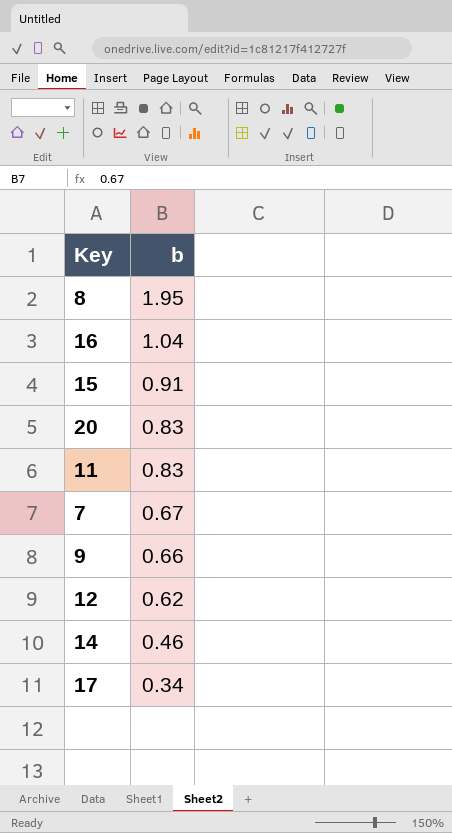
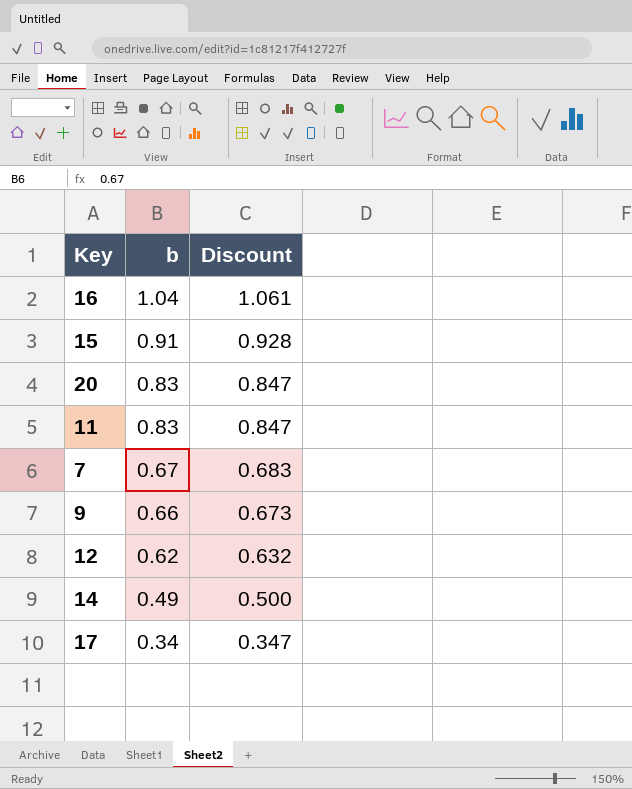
column Discount | formula: none -> [b] * 1.02
row 8: 1.95 -> none
14 | b: 0.46 -> 0.49

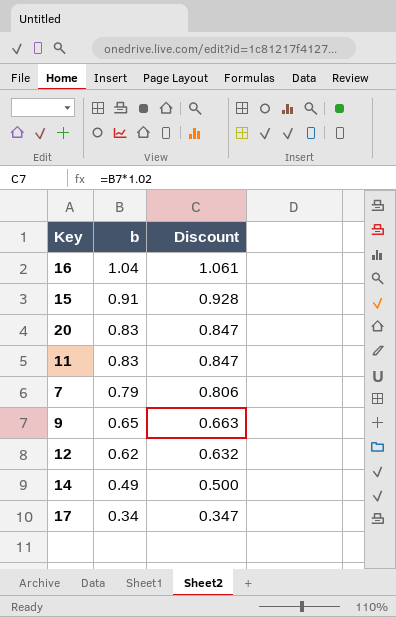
7 | b: 0.67 -> 0.79
7 | Discount: 0.683 -> 0.806
9 | b: 0.66 -> 0.65
9 | Discount: 0.673 -> 0.663

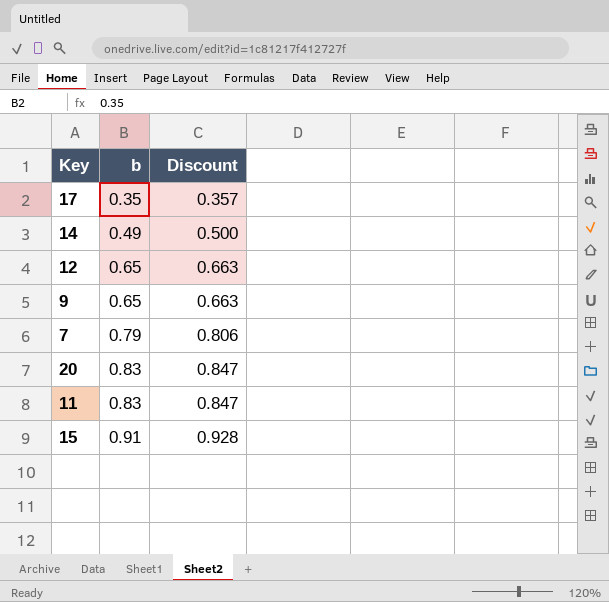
row order: b descending -> b ascending
row 16: 1.04 | 1.061 -> none
17 | b: 0.34 -> 0.35
17 | Discount: 0.347 -> 0.357
12 | b: 0.62 -> 0.65
12 | Discount: 0.632 -> 0.663

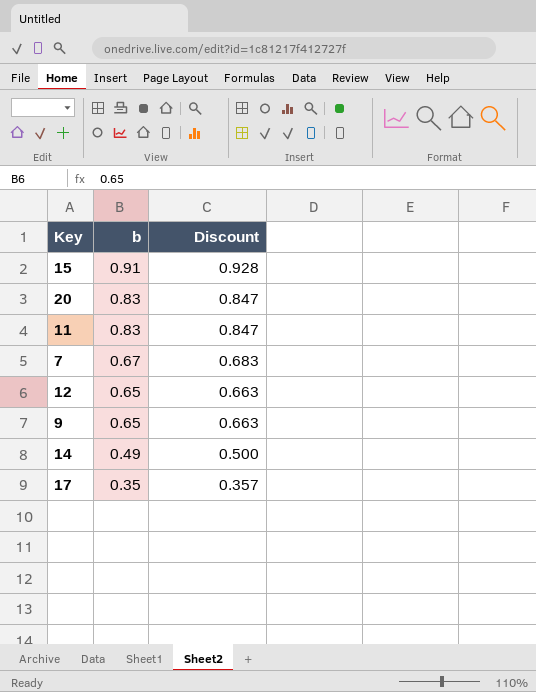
row order: b ascending -> b descending
7 | b: 0.79 -> 0.67
7 | Discount: 0.806 -> 0.683

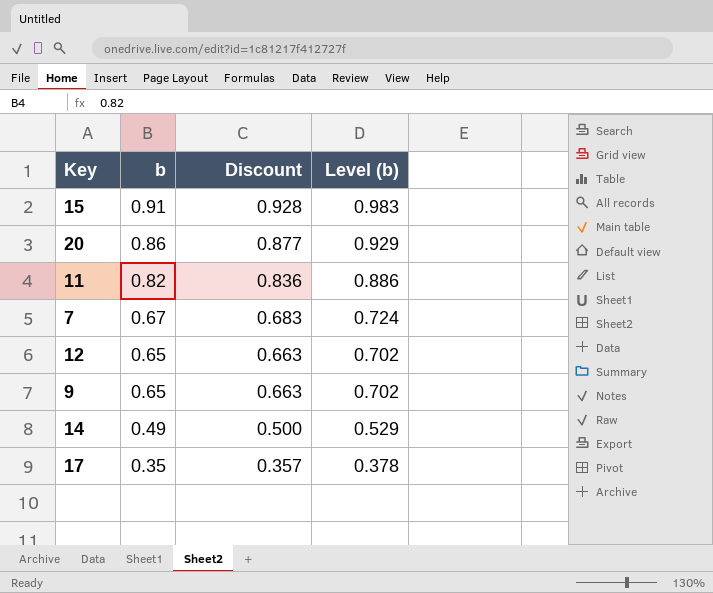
column Level (b) | formula: none -> [b] * 1.08
20 | b: 0.83 -> 0.86
20 | Discount: 0.847 -> 0.877
11 | b: 0.83 -> 0.82
11 | Discount: 0.847 -> 0.836

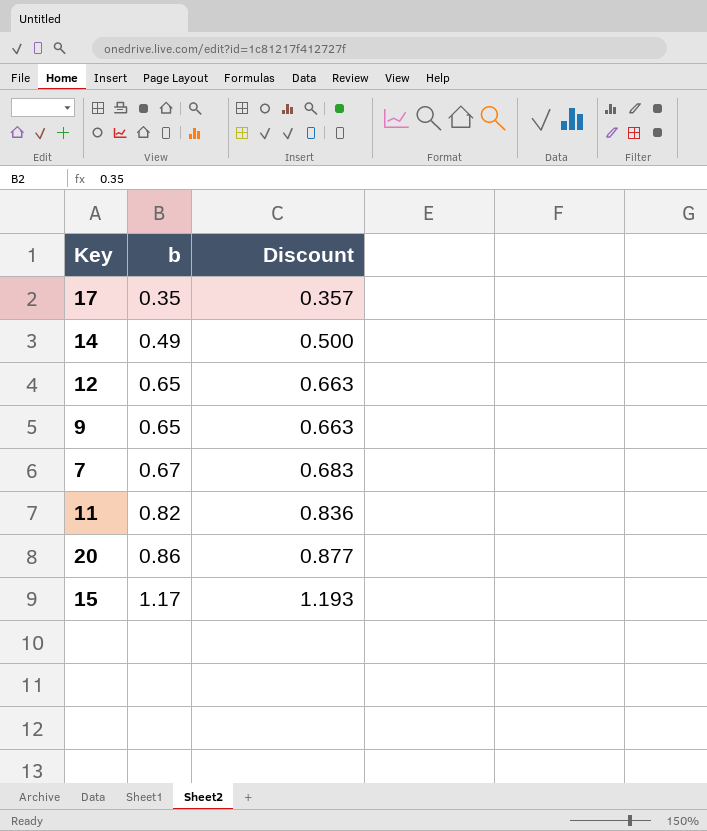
row order: b descending -> b ascending
column Level (b) | formula: [b] * 1.08 -> none
15 | b: 0.91 -> 1.17
15 | Discount: 0.928 -> 1.193

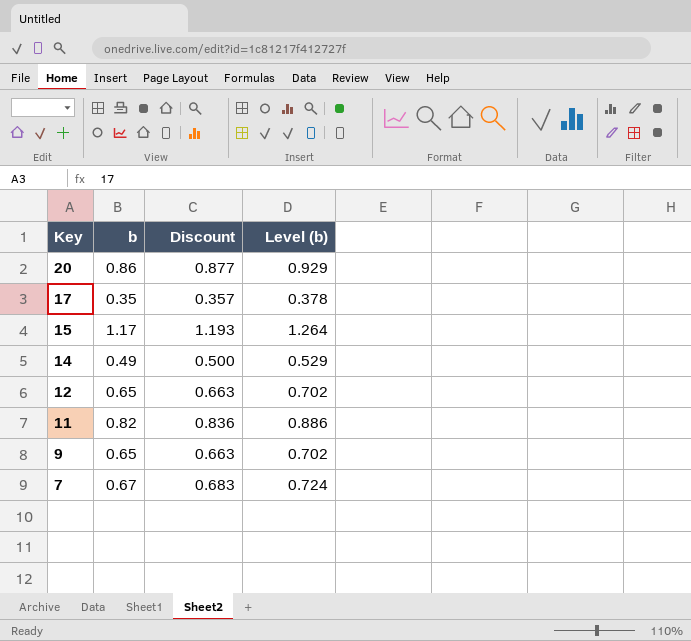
row order: b ascending -> Key descending
column Level (b) | formula: none -> [b] * 1.08

